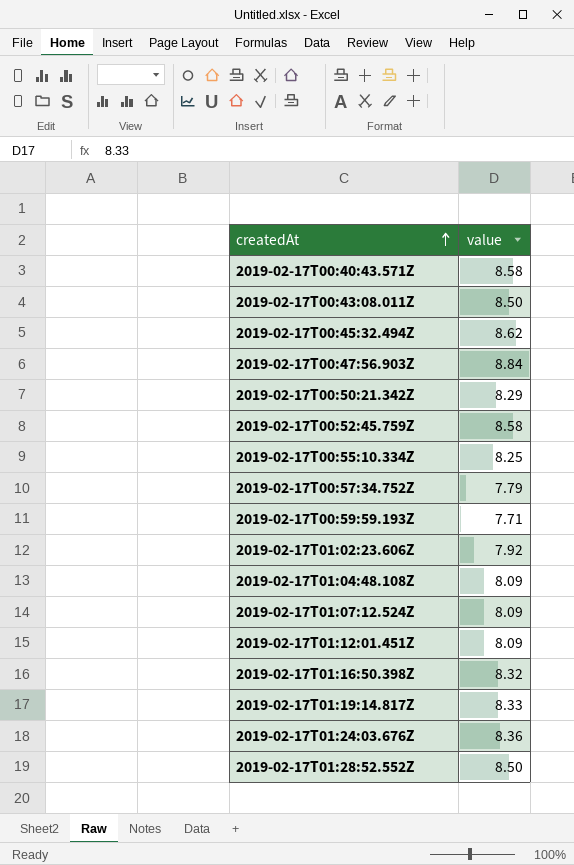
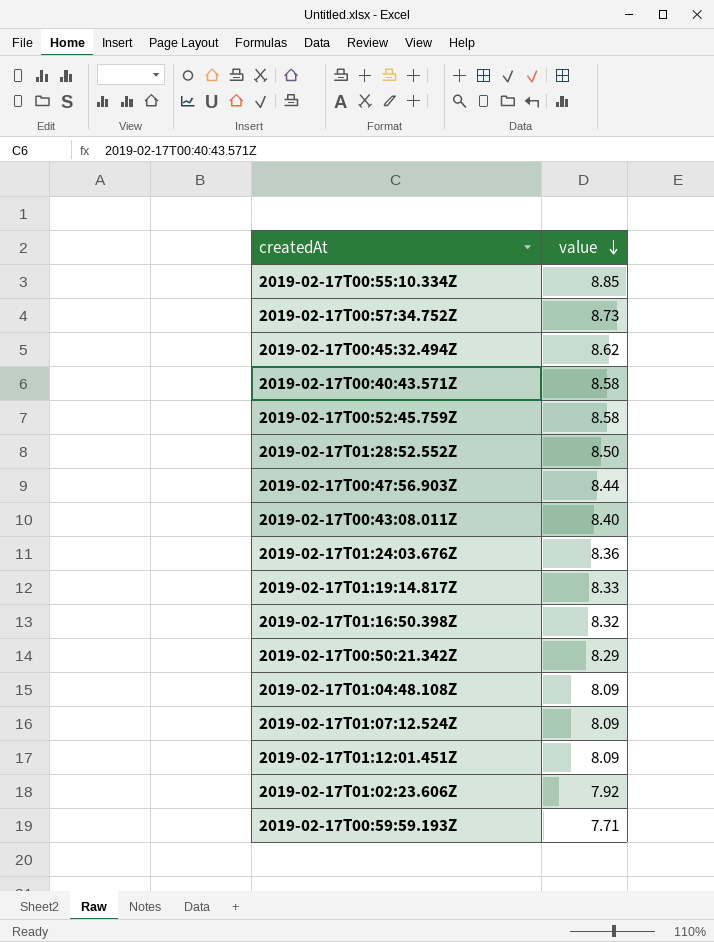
row order: createdAt ascending -> value descending
2019-02-17T00:55:10.334Z | value: 8.25 -> 8.85
2019-02-17T00:57:34.752Z | value: 7.79 -> 8.73
2019-02-17T00:47:56.903Z | value: 8.84 -> 8.44
2019-02-17T00:43:08.011Z | value: 8.50 -> 8.40

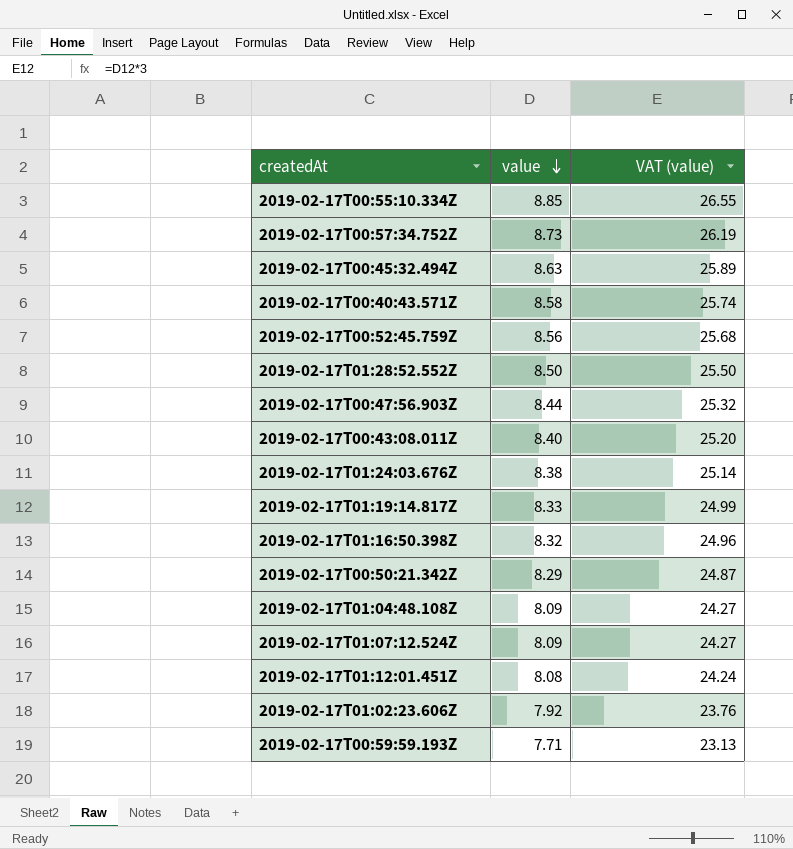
column VAT (value) | formula: none -> [value] * 3
2019-02-17T00:45:32.494Z | value: 8.62 -> 8.63
2019-02-17T00:52:45.759Z | value: 8.58 -> 8.56
2019-02-17T01:24:03.676Z | value: 8.36 -> 8.38
2019-02-17T01:12:01.451Z | value: 8.09 -> 8.08

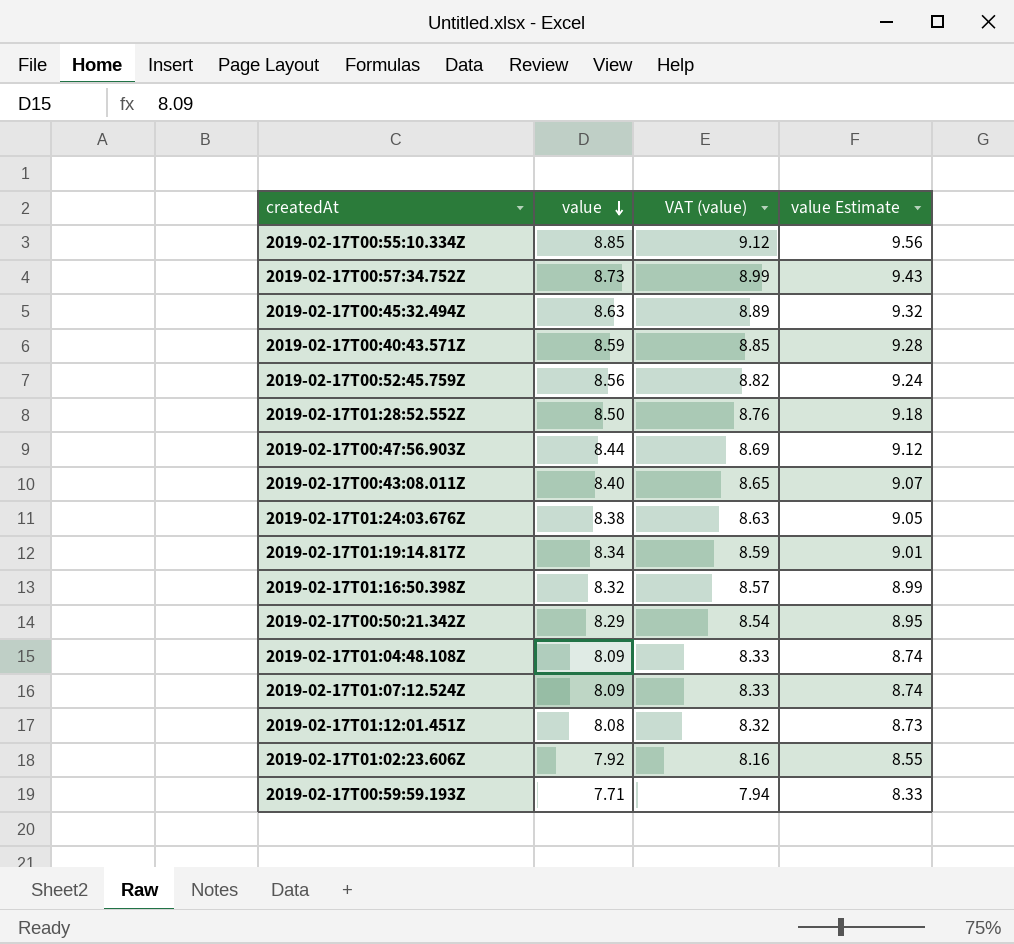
column VAT (value) | formula: [value] * 3 -> [value] * 1.03
column value Estimate | formula: none -> [value] * 1.08
2019-02-17T00:40:43.571Z | value: 8.58 -> 8.59
2019-02-17T01:19:14.817Z | value: 8.33 -> 8.34

